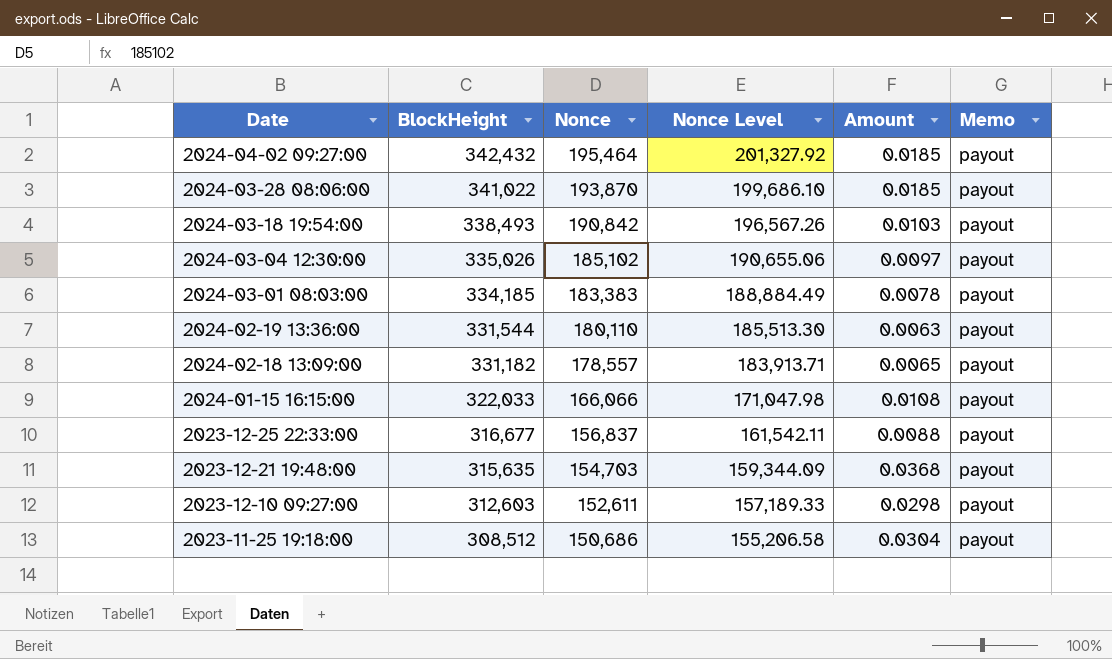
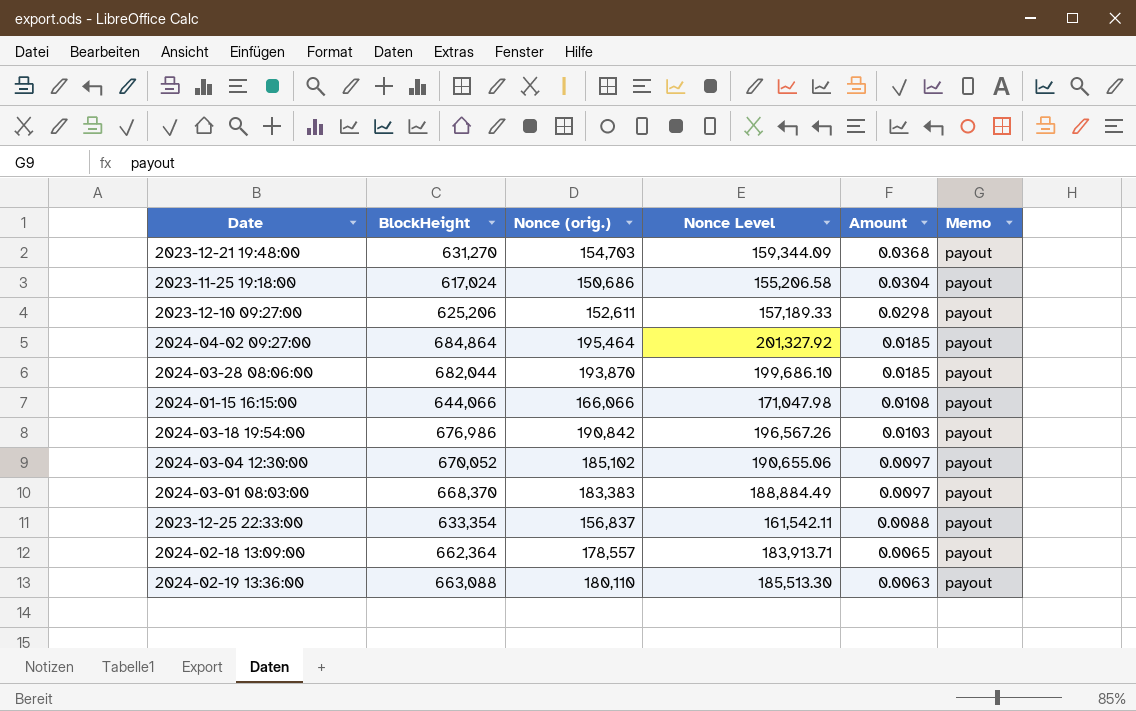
row order: Date descending -> Amount descending
column name: Nonce -> Nonce (orig.)
2023-12-21 19:48:00 | BlockHeight: 315,635 -> 631,270
2023-11-25 19:18:00 | BlockHeight: 308,512 -> 617,024
2023-12-10 09:27:00 | BlockHeight: 312,603 -> 625,206
2024-04-02 09:27:00 | BlockHeight: 342,432 -> 684,864
2024-03-28 08:06:00 | BlockHeight: 341,022 -> 682,044
2024-01-15 16:15:00 | BlockHeight: 322,033 -> 644,066
2024-03-18 19:54:00 | BlockHeight: 338,493 -> 676,986
2024-03-04 12:30:00 | BlockHeight: 335,026 -> 670,052
2024-03-01 08:03:00 | BlockHeight: 334,185 -> 668,370
2024-03-01 08:03:00 | Amount: 0.0078 -> 0.0097
2023-12-25 22:33:00 | BlockHeight: 316,677 -> 633,354
2024-02-18 13:09:00 | BlockHeight: 331,182 -> 662,364
2024-02-19 13:36:00 | BlockHeight: 331,544 -> 663,088

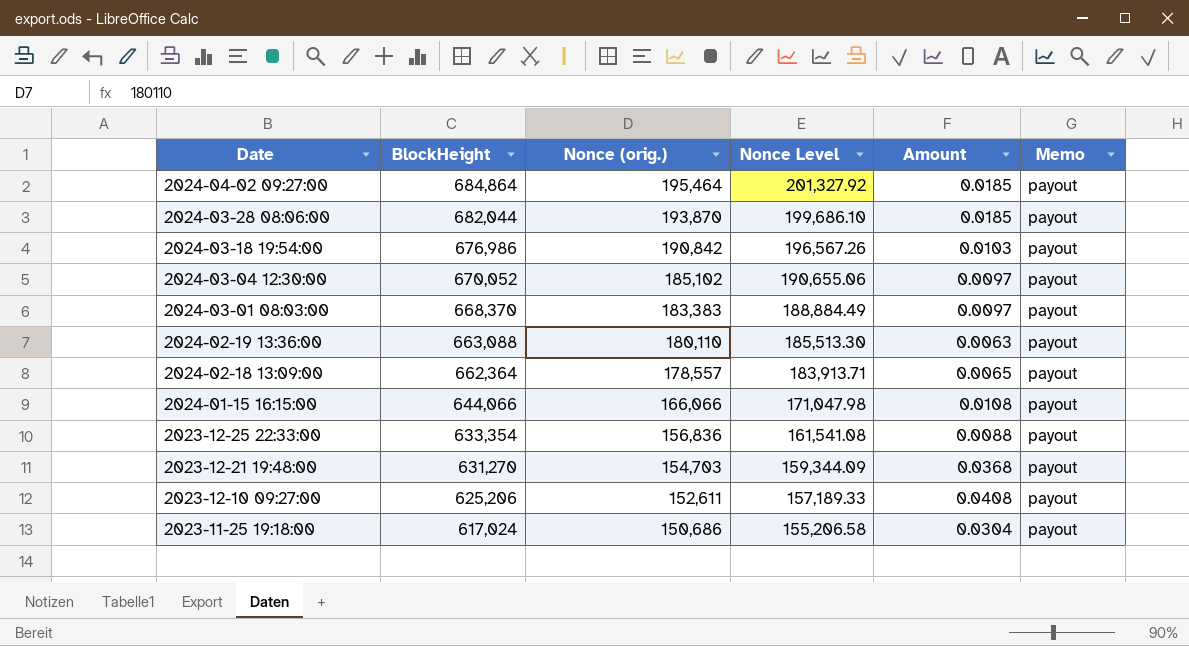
row order: Amount descending -> Date descending
2023-12-25 22:33:00 | Nonce (orig.): 156,837 -> 156,836
2023-12-25 22:33:00 | Nonce Level: 161,542.11 -> 161,541.08
2023-12-10 09:27:00 | Amount: 0.0298 -> 0.0408

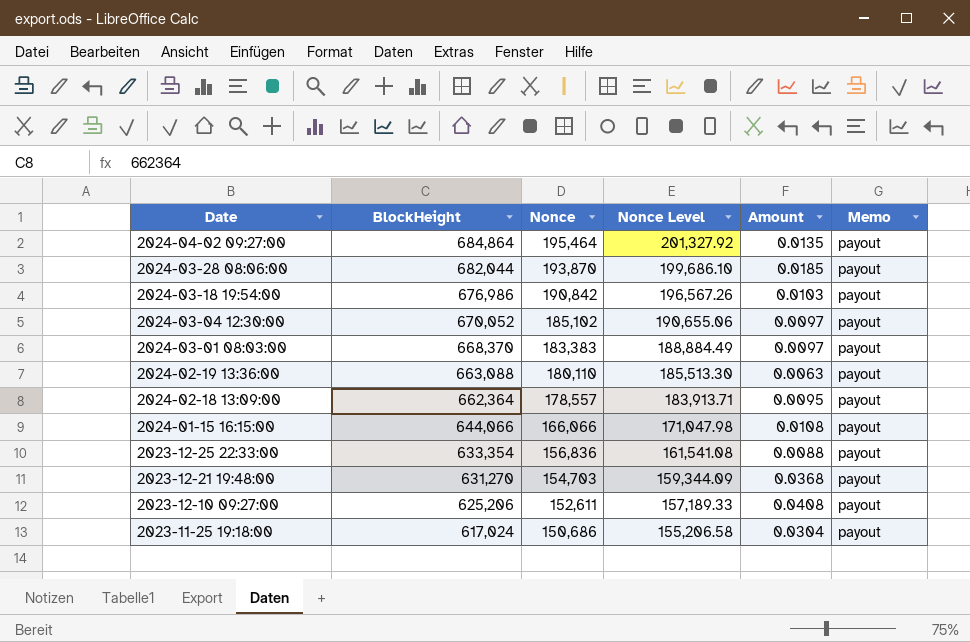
column name: Nonce (orig.) -> Nonce
2024-04-02 09:27:00 | Amount: 0.0185 -> 0.0135
2024-02-18 13:09:00 | Amount: 0.0065 -> 0.0095

